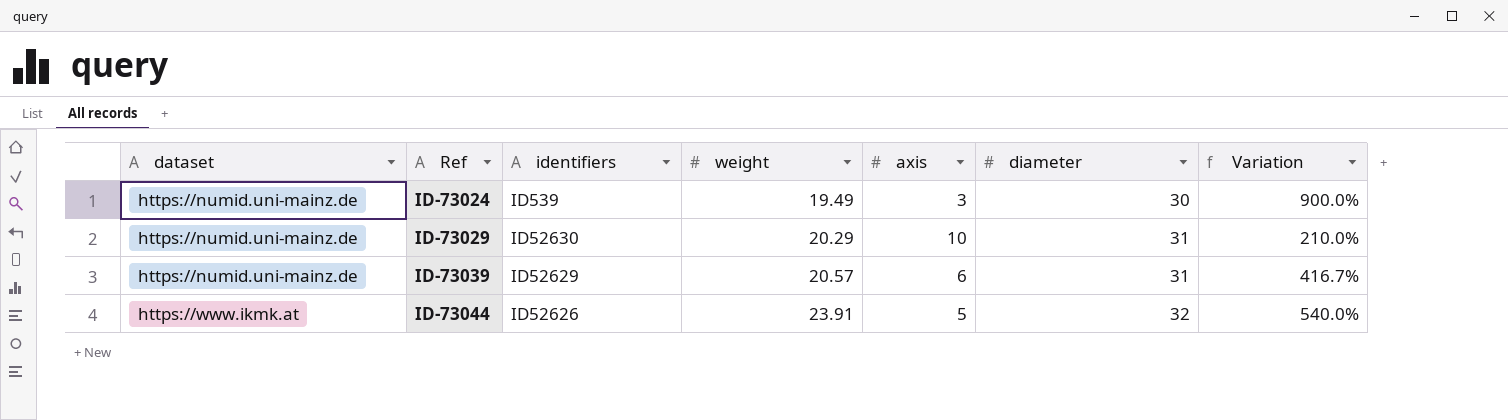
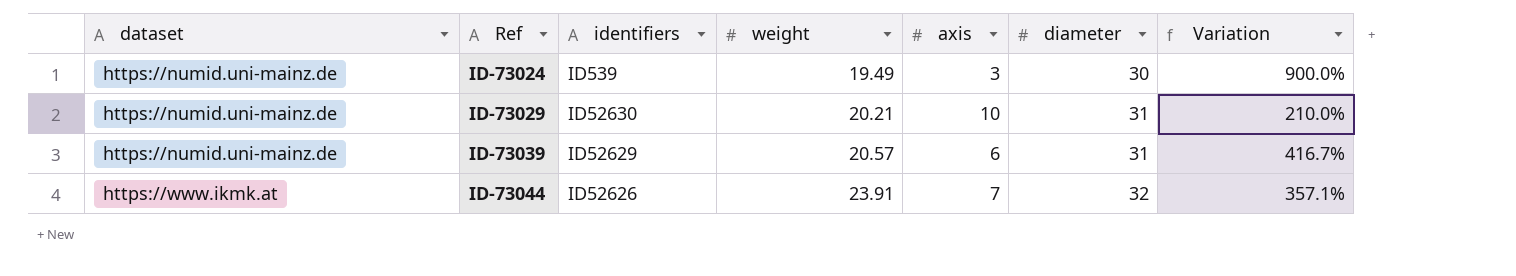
ID-73029 | weight: 20.29 -> 20.21
ID-73044 | axis: 5 -> 7
ID-73044 | Variation: 540.0% -> 357.1%

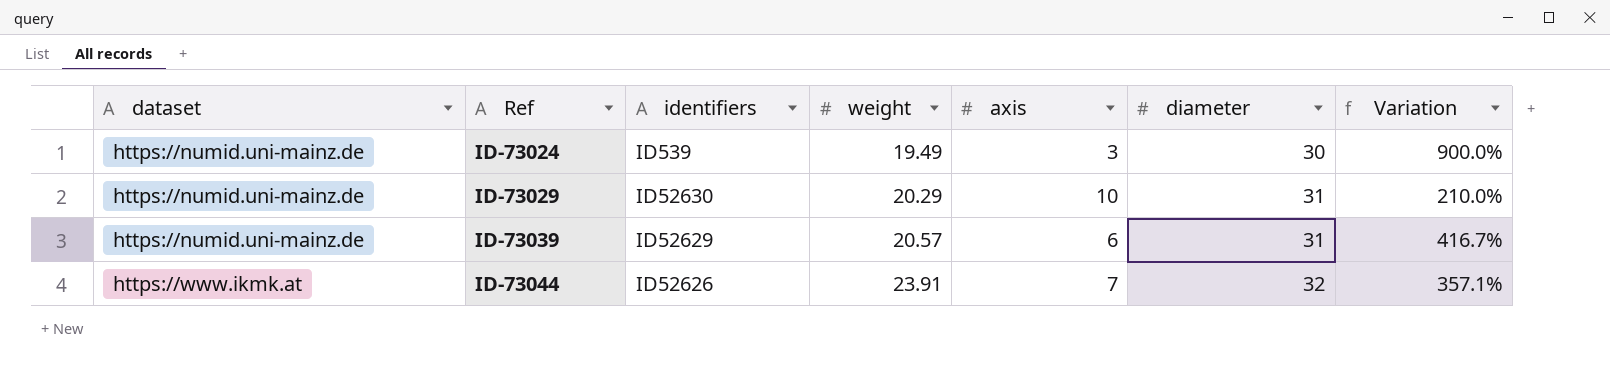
ID-73029 | weight: 20.21 -> 20.29

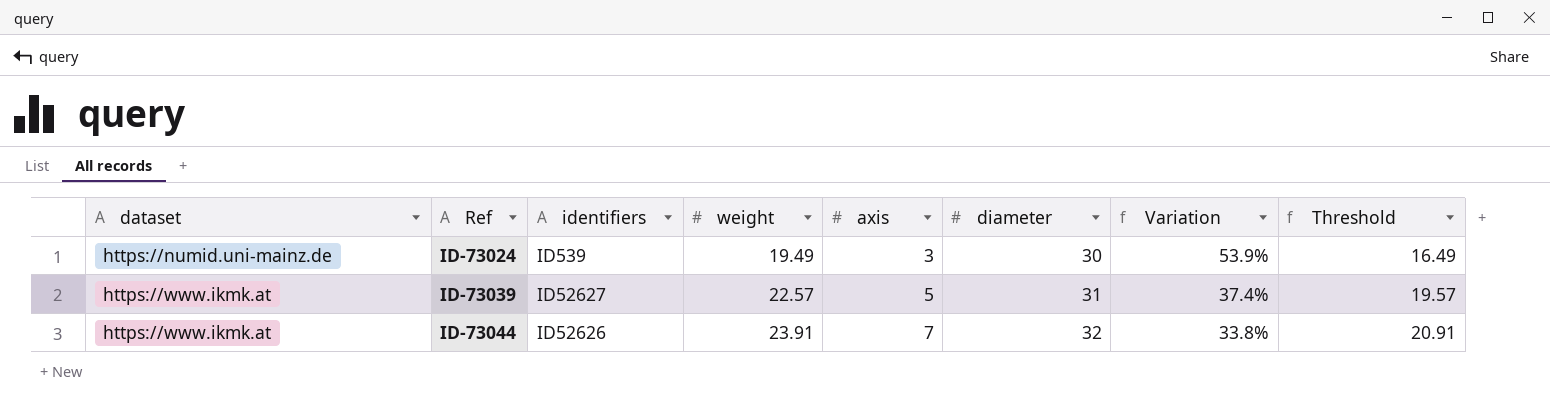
column Variation | formula: ([diameter] - [axis]) / [axis] -> ([diameter] - [weight]) / [weight]
column Threshold | formula: none -> [weight] - 3
row ID-73029: https://numid.uni-mainz.de | ID52630 | 20.29 | 10 | 31 | 210.0% -> none
ID-73039 | dataset: https://numid.uni-mainz.de -> https://www.ikmk.at
ID-73039 | identifiers: ID52629 -> ID52627
ID-73039 | weight: 20.57 -> 22.57
ID-73039 | axis: 6 -> 5

